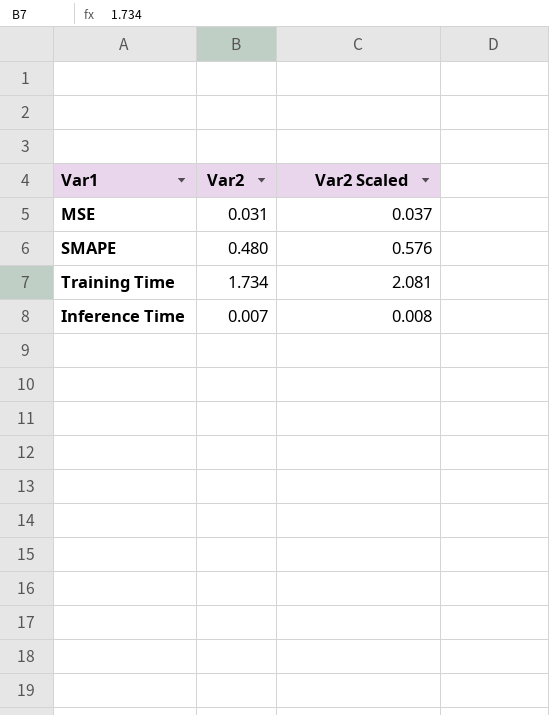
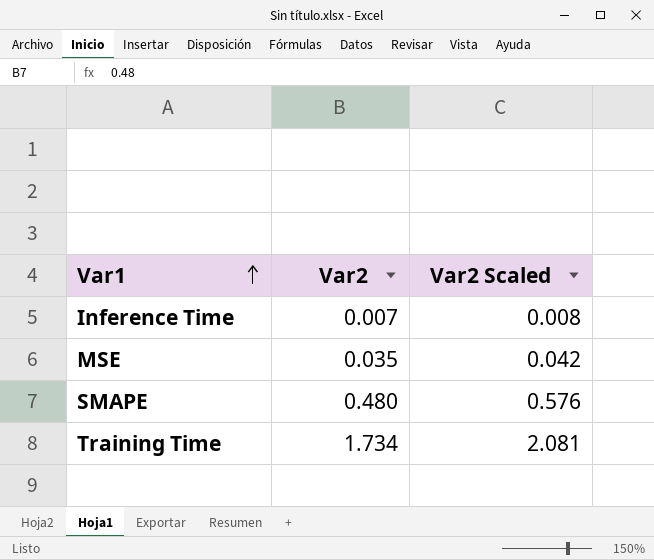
row order: none -> Var1 ascending
MSE | Var2: 0.031 -> 0.035
MSE | Var2 Scaled: 0.037 -> 0.042

